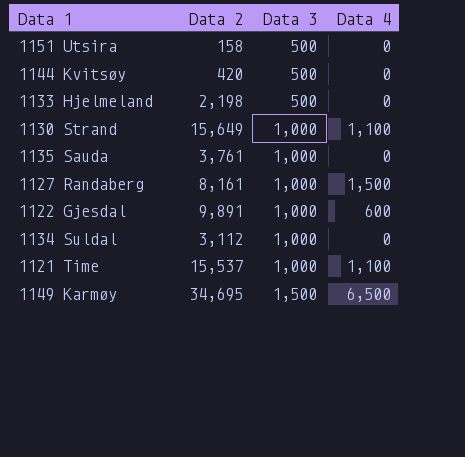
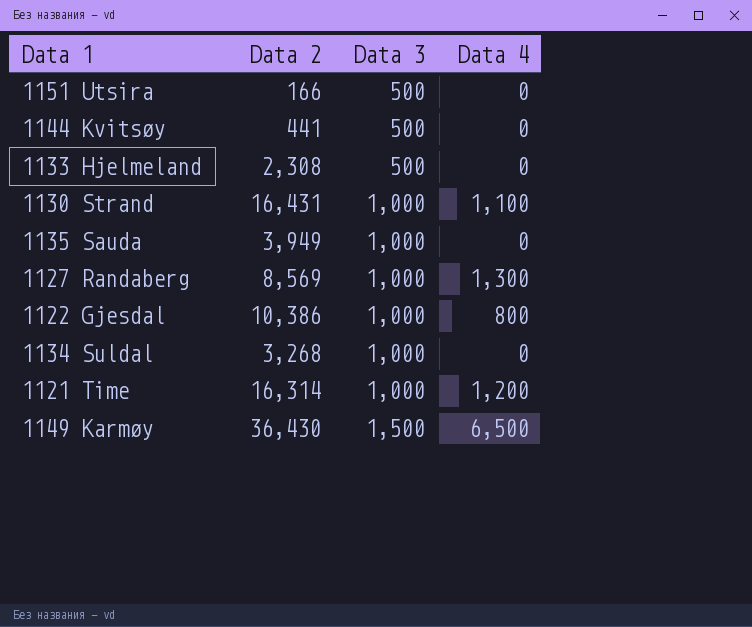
1151 Utsira | Data 2: 158 -> 166
1144 Kvitsøy | Data 2: 420 -> 441
1133 Hjelmeland | Data 2: 2,198 -> 2,308
1130 Strand | Data 2: 15,649 -> 16,431
1135 Sauda | Data 2: 3,761 -> 3,949
1127 Randaberg | Data 2: 8,161 -> 8,569
1127 Randaberg | Data 4: 1,500 -> 1,300
1122 Gjesdal | Data 2: 9,891 -> 10,386
1122 Gjesdal | Data 4: 600 -> 800
1134 Suldal | Data 2: 3,112 -> 3,268
1121 Time | Data 2: 15,537 -> 16,314
1121 Time | Data 4: 1,100 -> 1,200
1149 Karmøy | Data 2: 34,695 -> 36,430

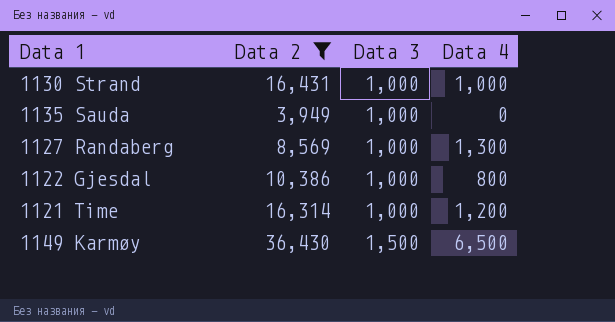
filter: none -> Data 2 >= 3,949
1130 Strand | Data 4: 1,100 -> 1,000

